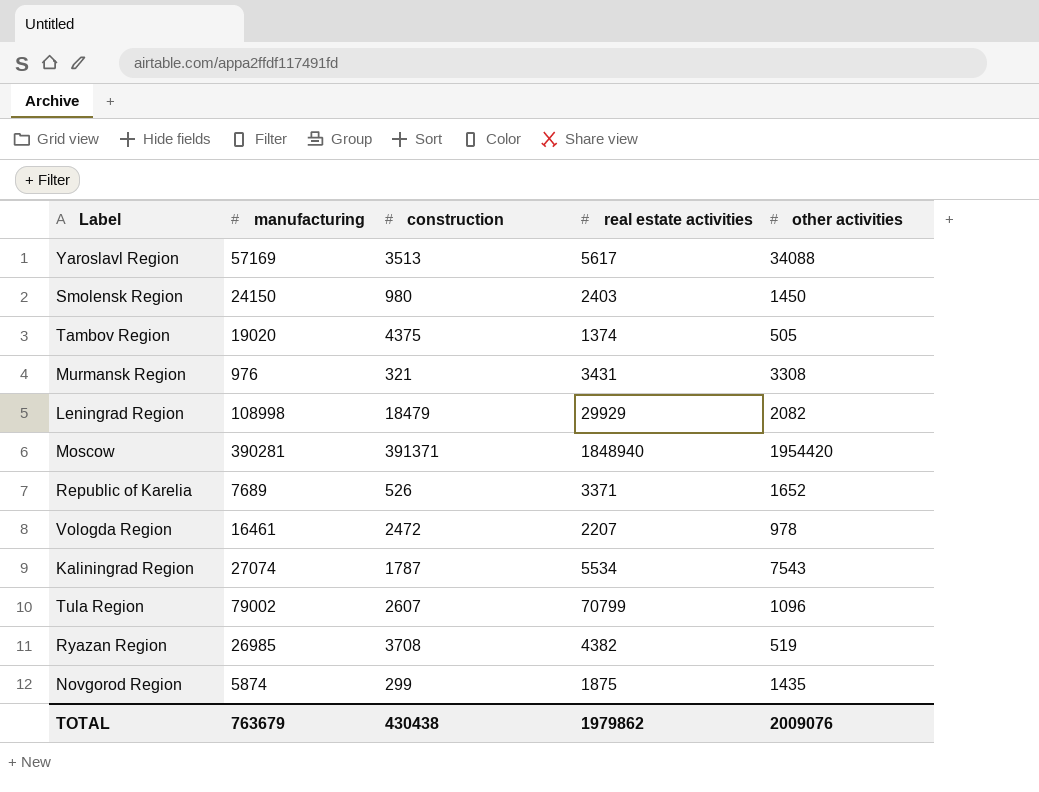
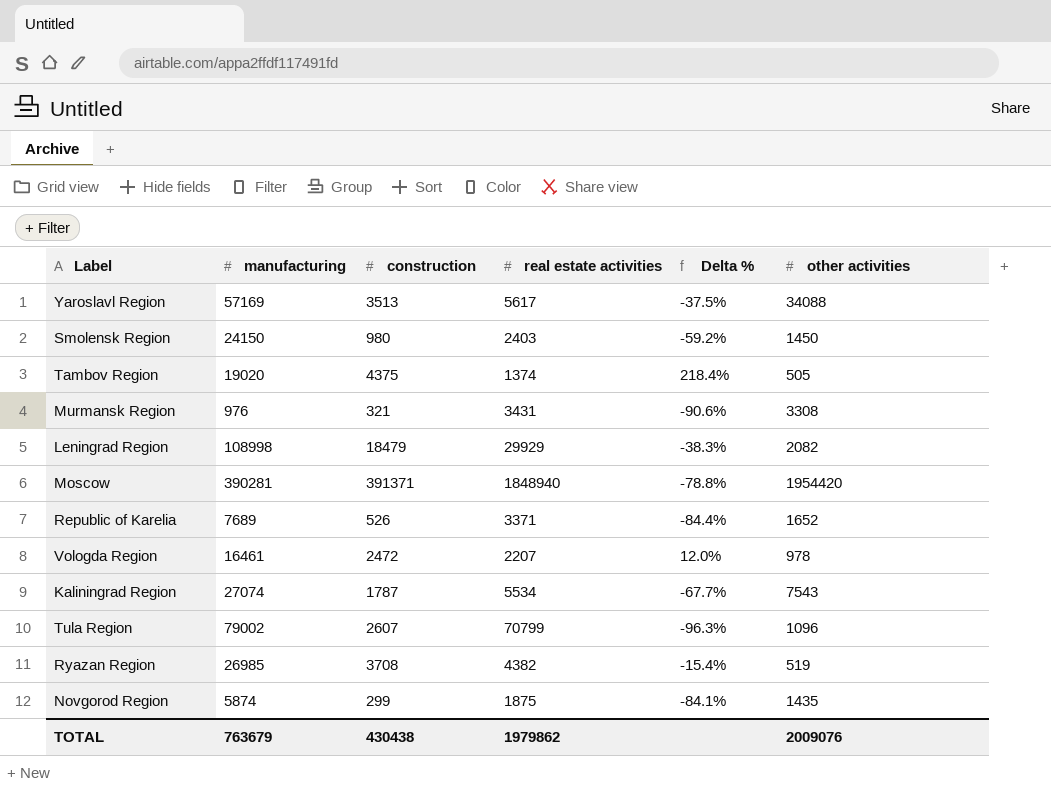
column Delta % | formula: none -> ([construction] - [real estate activities]) / [real estate activities]

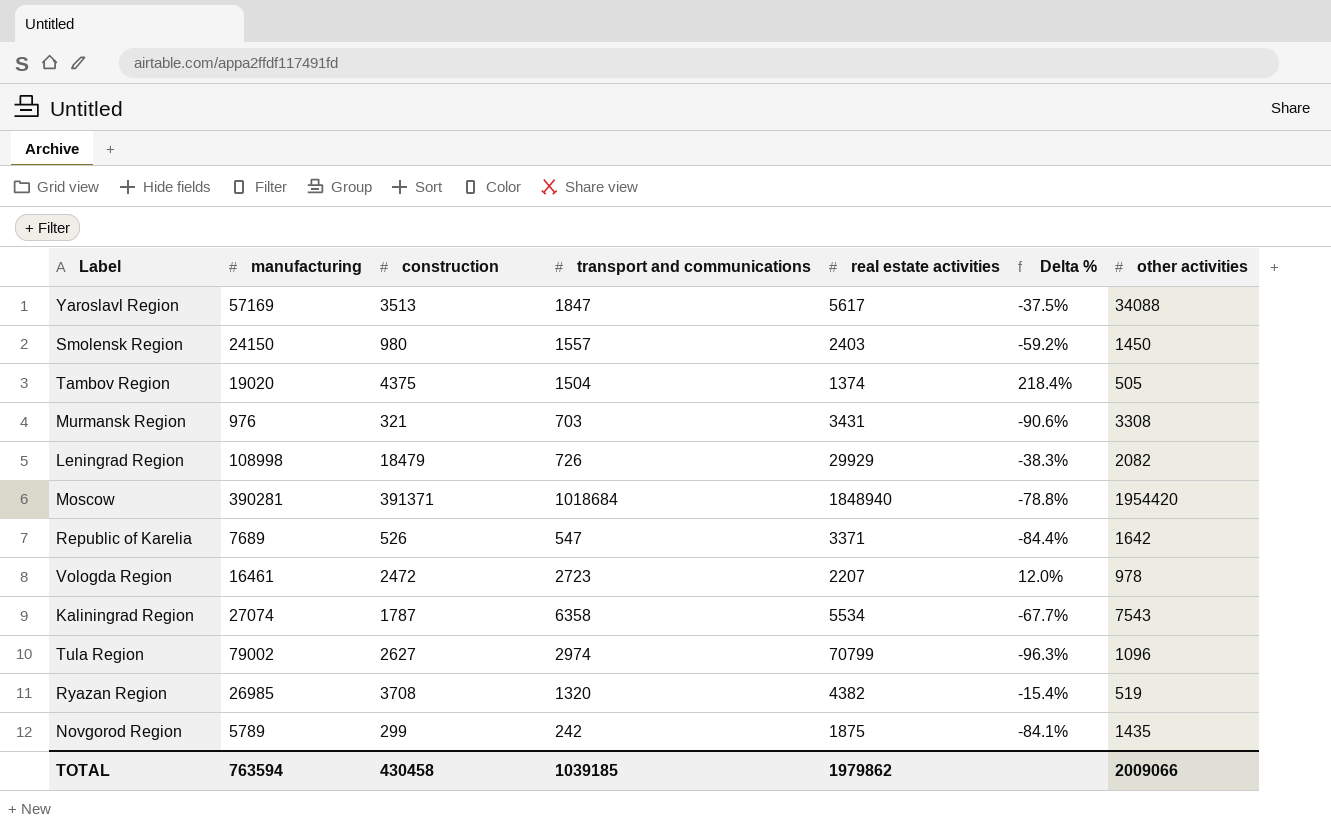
column transport and communications | position: none -> 4
Republic of Karelia | other activities: 1652 -> 1642
Tula Region | construction: 2607 -> 2627
Novgorod Region | manufacturing: 5874 -> 5789
TOTAL | manufacturing: 763679 -> 763594
TOTAL | construction: 430438 -> 430458
TOTAL | other activities: 2009076 -> 2009066

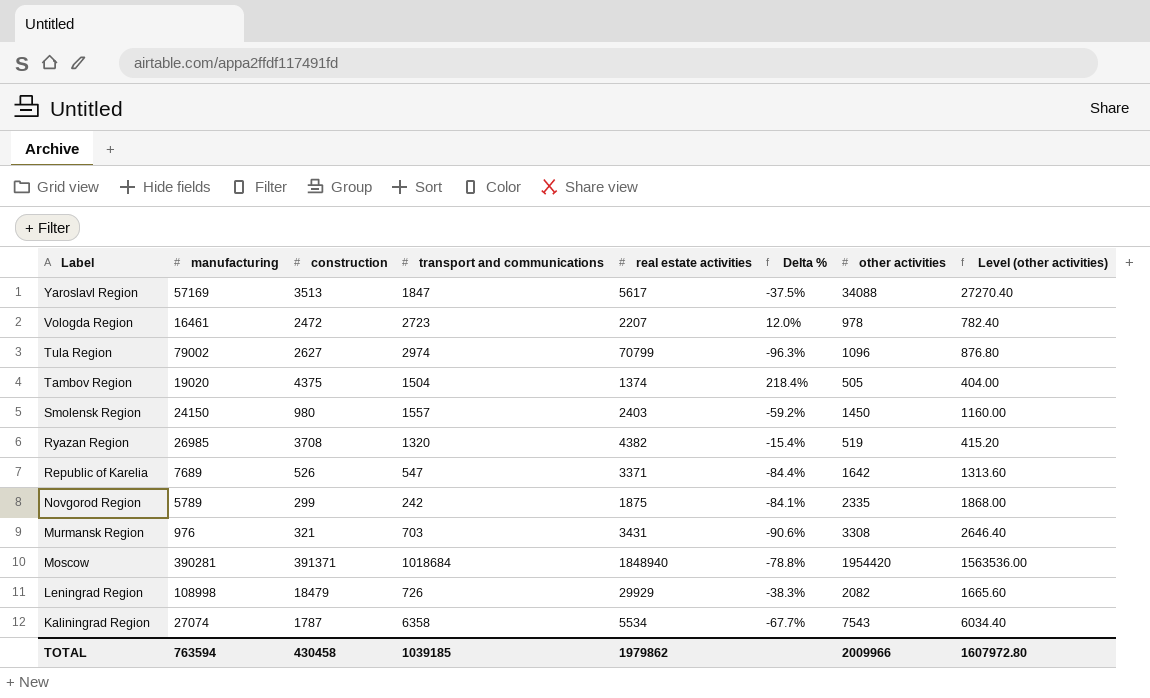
row order: none -> Label descending
column Level (other activities) | formula: none -> [other activities] * 0.8
Novgorod Region | other activities: 1435 -> 2335
TOTAL | other activities: 2009066 -> 2009966

